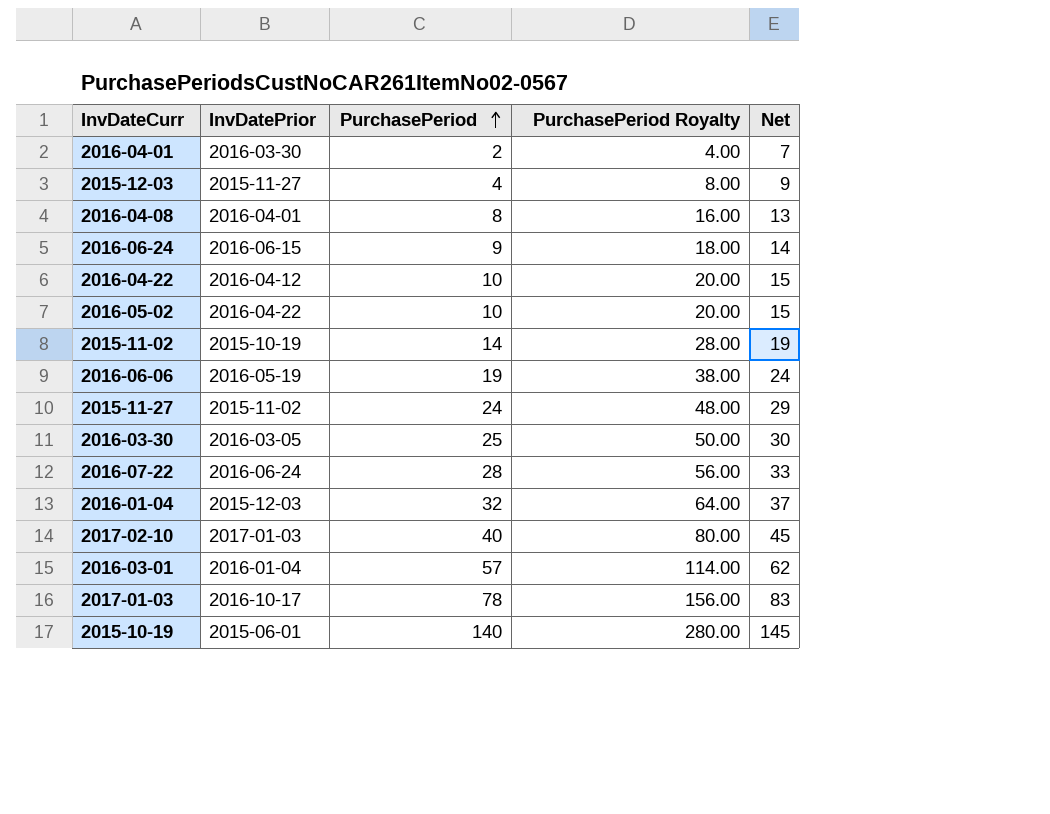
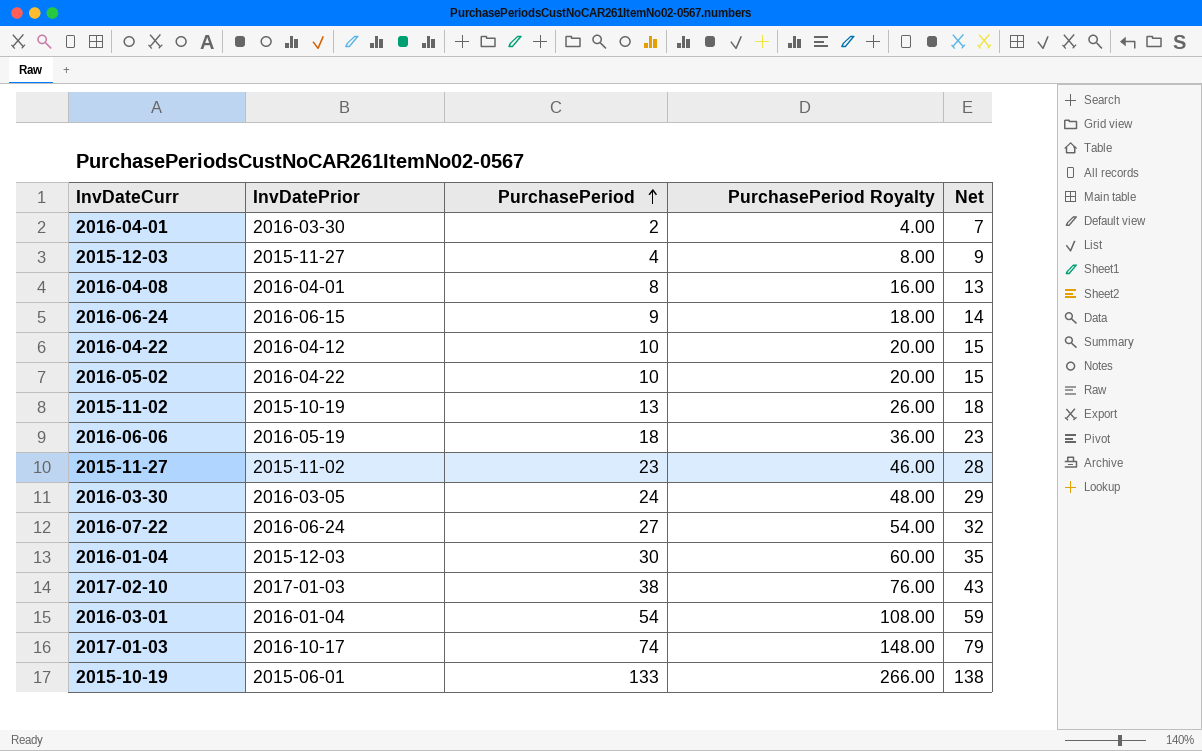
2015-11-02 | PurchasePeriod: 14 -> 13
2015-11-02 | PurchasePeriod Royalty: 28.00 -> 26.00
2015-11-02 | Net: 19 -> 18
2016-06-06 | PurchasePeriod: 19 -> 18
2016-06-06 | PurchasePeriod Royalty: 38.00 -> 36.00
2016-06-06 | Net: 24 -> 23
2015-11-27 | PurchasePeriod: 24 -> 23
2015-11-27 | PurchasePeriod Royalty: 48.00 -> 46.00
2015-11-27 | Net: 29 -> 28
2016-03-30 | PurchasePeriod: 25 -> 24
2016-03-30 | PurchasePeriod Royalty: 50.00 -> 48.00
2016-03-30 | Net: 30 -> 29
2016-07-22 | PurchasePeriod: 28 -> 27
2016-07-22 | PurchasePeriod Royalty: 56.00 -> 54.00
2016-07-22 | Net: 33 -> 32
2016-01-04 | PurchasePeriod: 32 -> 30
2016-01-04 | PurchasePeriod Royalty: 64.00 -> 60.00
2016-01-04 | Net: 37 -> 35
2017-02-10 | PurchasePeriod: 40 -> 38
2017-02-10 | PurchasePeriod Royalty: 80.00 -> 76.00
2017-02-10 | Net: 45 -> 43
2016-03-01 | PurchasePeriod: 57 -> 54
2016-03-01 | PurchasePeriod Royalty: 114.00 -> 108.00
2016-03-01 | Net: 62 -> 59
2017-01-03 | PurchasePeriod: 78 -> 74
2017-01-03 | PurchasePeriod Royalty: 156.00 -> 148.00
2017-01-03 | Net: 83 -> 79
2015-10-19 | PurchasePeriod: 140 -> 133
2015-10-19 | PurchasePeriod Royalty: 280.00 -> 266.00
2015-10-19 | Net: 145 -> 138

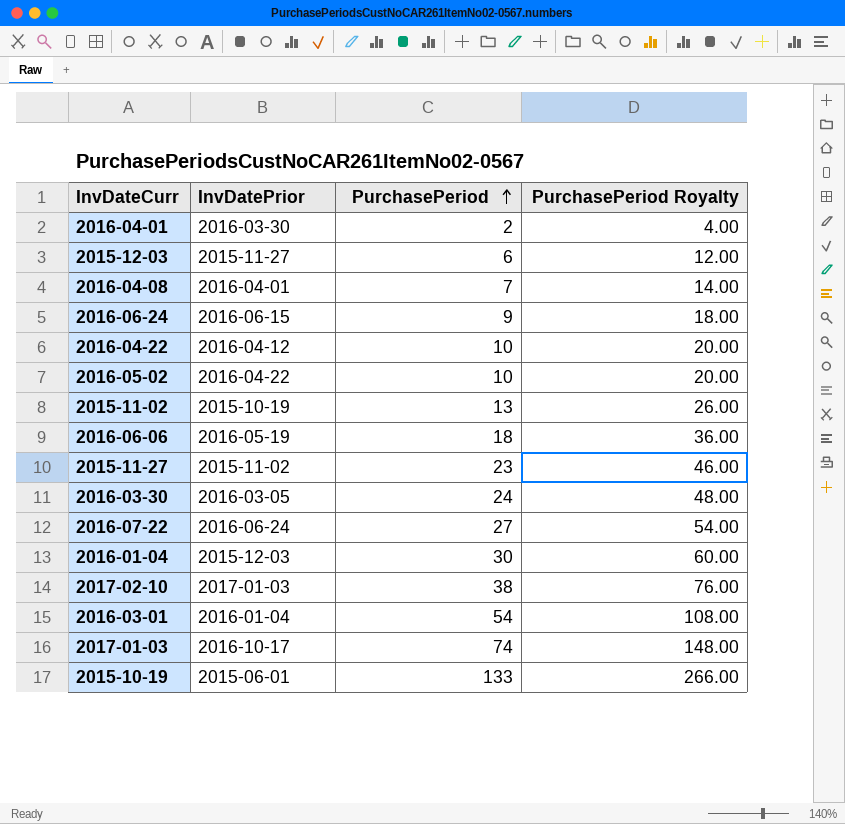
column Net | formula: [PurchasePeriod] + 5 -> none
2015-12-03 | PurchasePeriod: 4 -> 6
2015-12-03 | PurchasePeriod Royalty: 8.00 -> 12.00
2016-04-08 | PurchasePeriod: 8 -> 7
2016-04-08 | PurchasePeriod Royalty: 16.00 -> 14.00

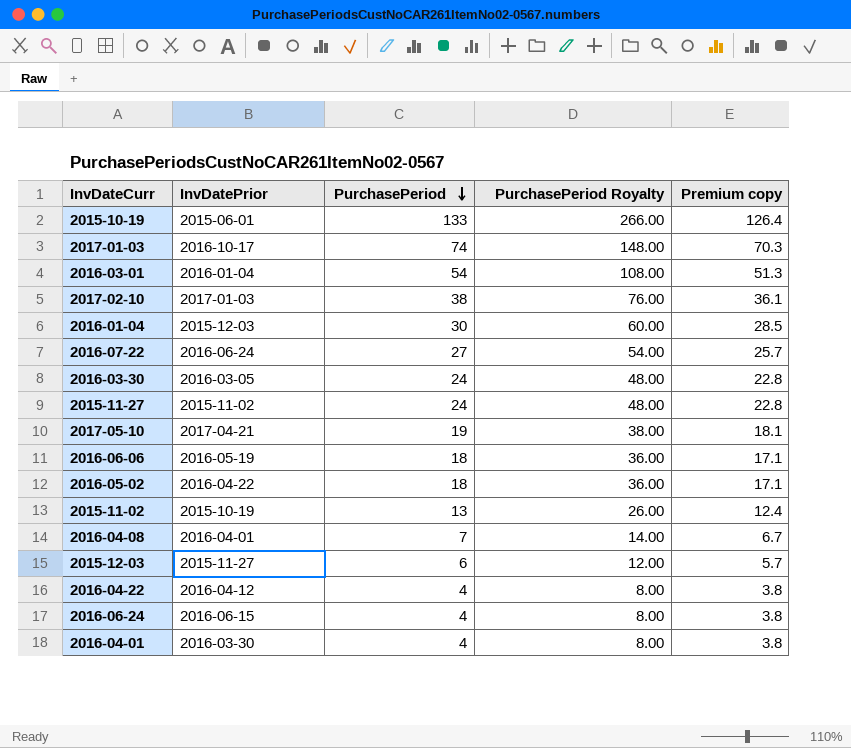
row order: PurchasePeriod ascending -> PurchasePeriod descending
column Premium copy | formula: none -> [PurchasePeriod] * 0.95
2015-11-27 | PurchasePeriod: 23 -> 24
2015-11-27 | PurchasePeriod Royalty: 46.00 -> 48.00
row 2017-05-10: none -> 2017-04-21 | 19 | 38.00 | 18.1
2016-05-02 | PurchasePeriod: 10 -> 18
2016-05-02 | PurchasePeriod Royalty: 20.00 -> 36.00
2016-04-22 | PurchasePeriod: 10 -> 4
2016-04-22 | PurchasePeriod Royalty: 20.00 -> 8.00
2016-06-24 | PurchasePeriod: 9 -> 4
2016-06-24 | PurchasePeriod Royalty: 18.00 -> 8.00
2016-04-01 | PurchasePeriod: 2 -> 4
2016-04-01 | PurchasePeriod Royalty: 4.00 -> 8.00

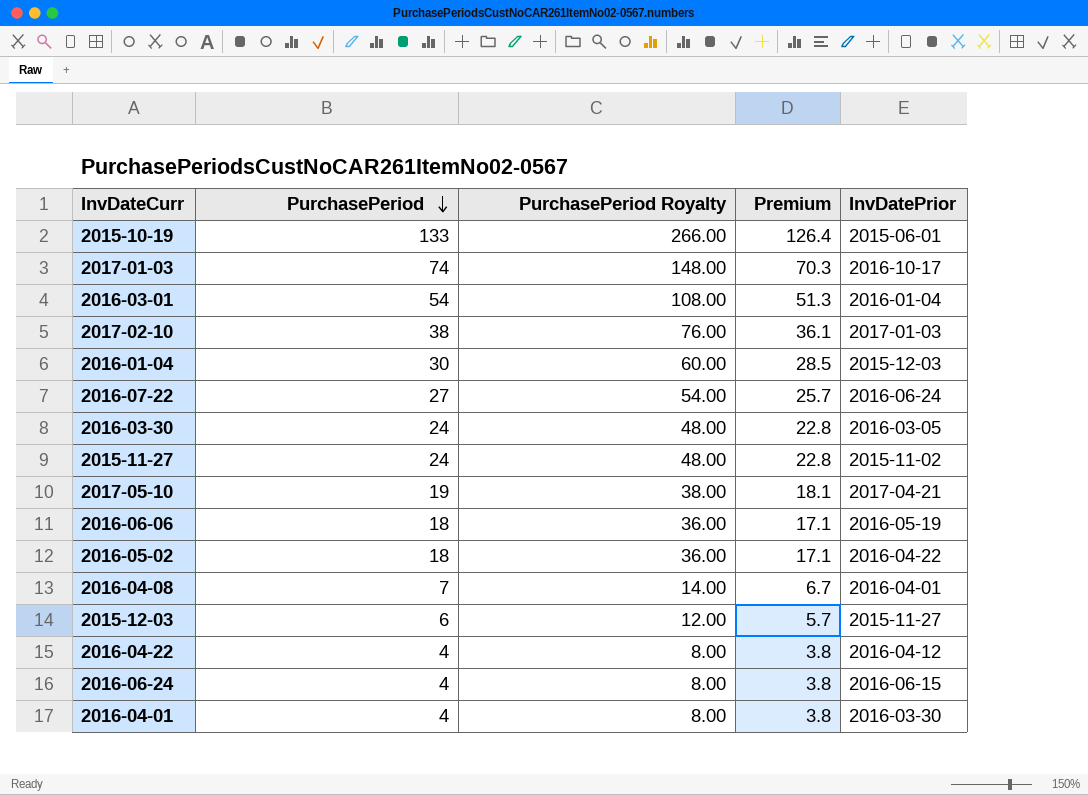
column name: Premium copy -> Premium
column InvDatePrior | position: 2 -> 5
row 2015-11-02: 2015-10-19 | 13 | 26.00 | 12.4 -> none

